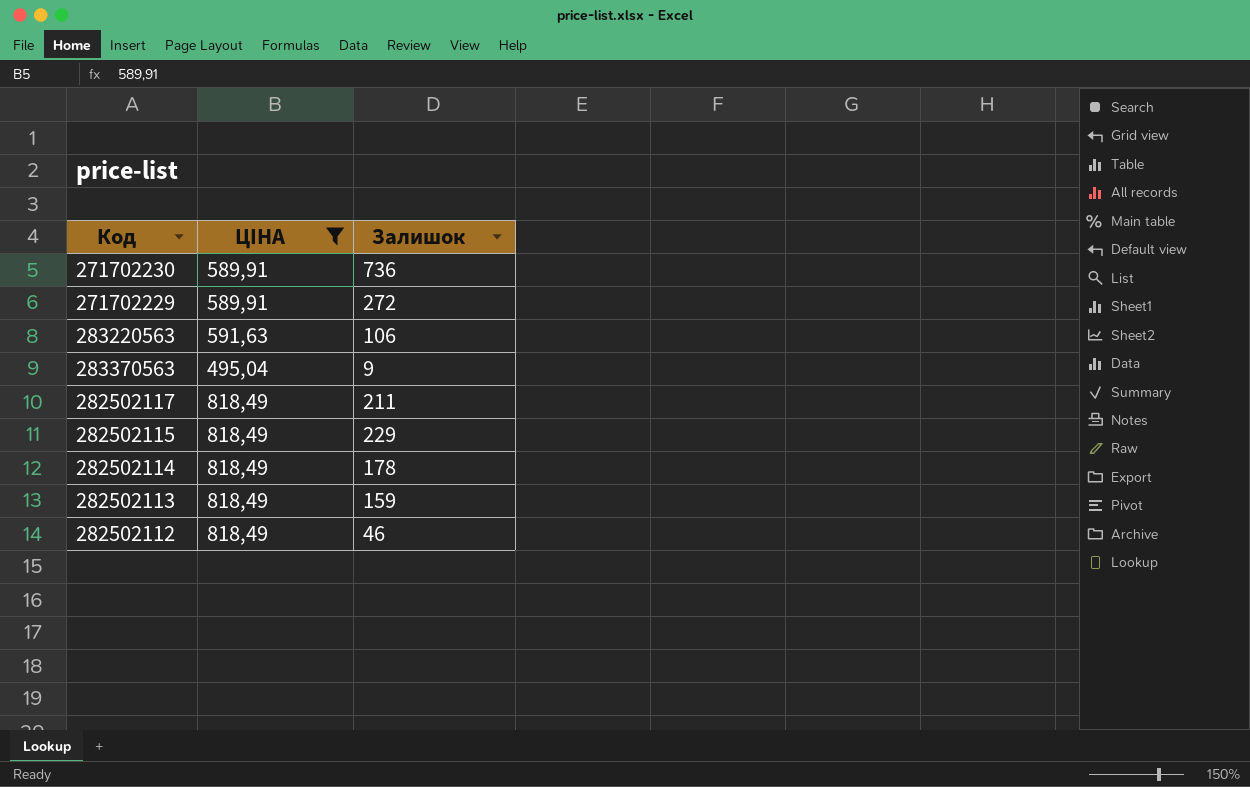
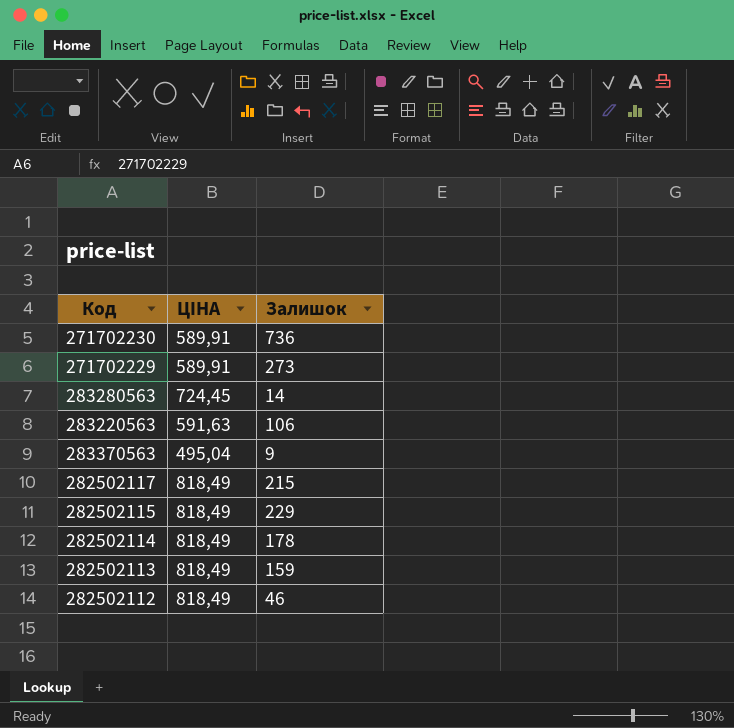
filter: ЦІНА != 724,45 -> none
271702229 | Залишок: 272 -> 273
282502117 | Залишок: 211 -> 215

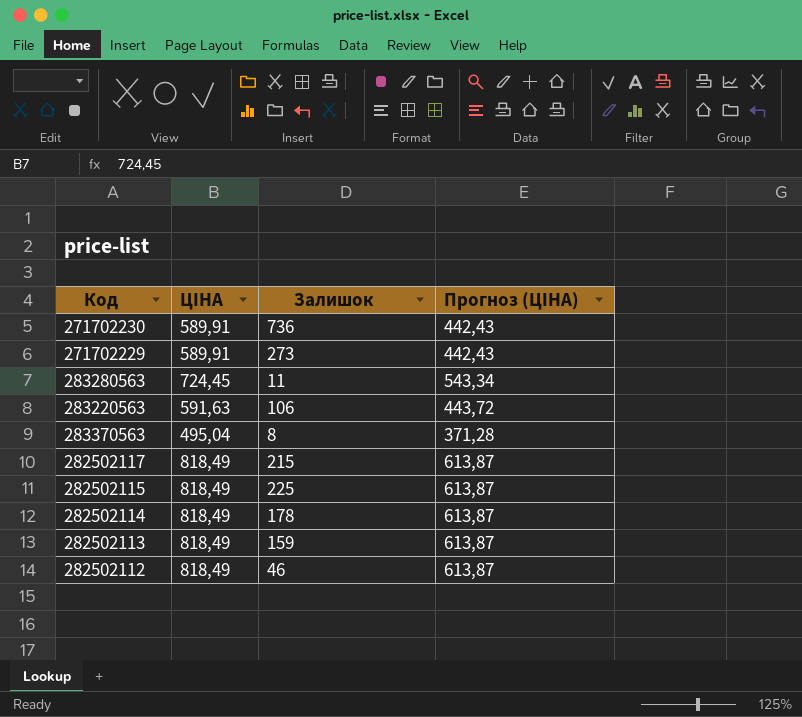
column Прогноз (ЦІНА) | formula: none -> [ЦІНА] * 0,75
283280563 | Залишок: 14 -> 11
283370563 | Залишок: 9 -> 8
282502115 | Залишок: 229 -> 225

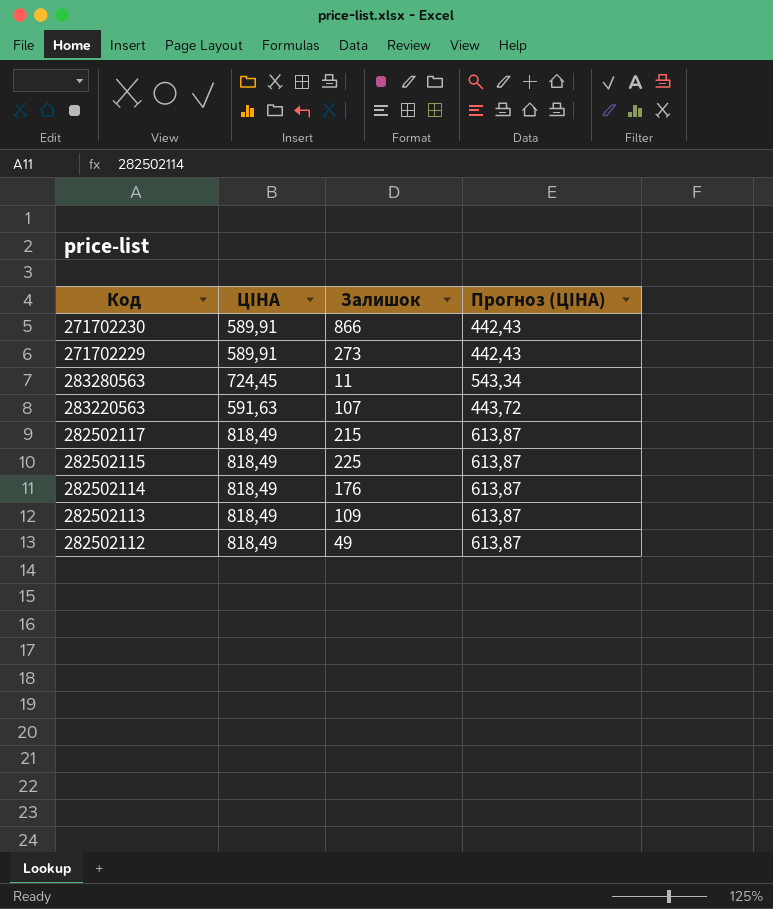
row 283370563: 495,04 | 8 | 371,28 -> none
271702230 | Залишок: 736 -> 866
283220563 | Залишок: 106 -> 107
282502114 | Залишок: 178 -> 176
282502113 | Залишок: 159 -> 109
282502112 | Залишок: 46 -> 49

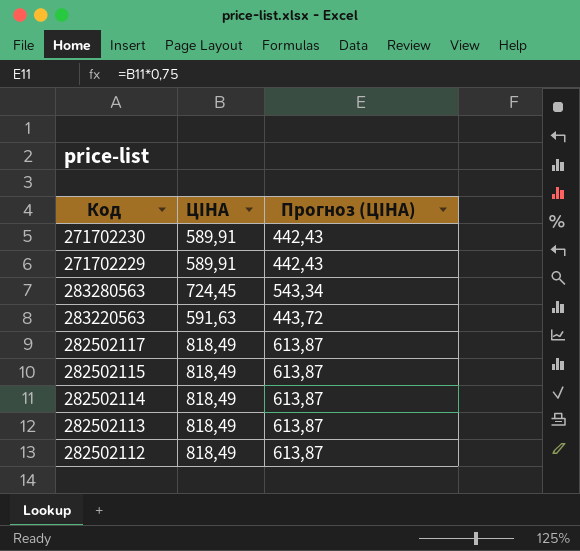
column Залишок | position: 3 -> none

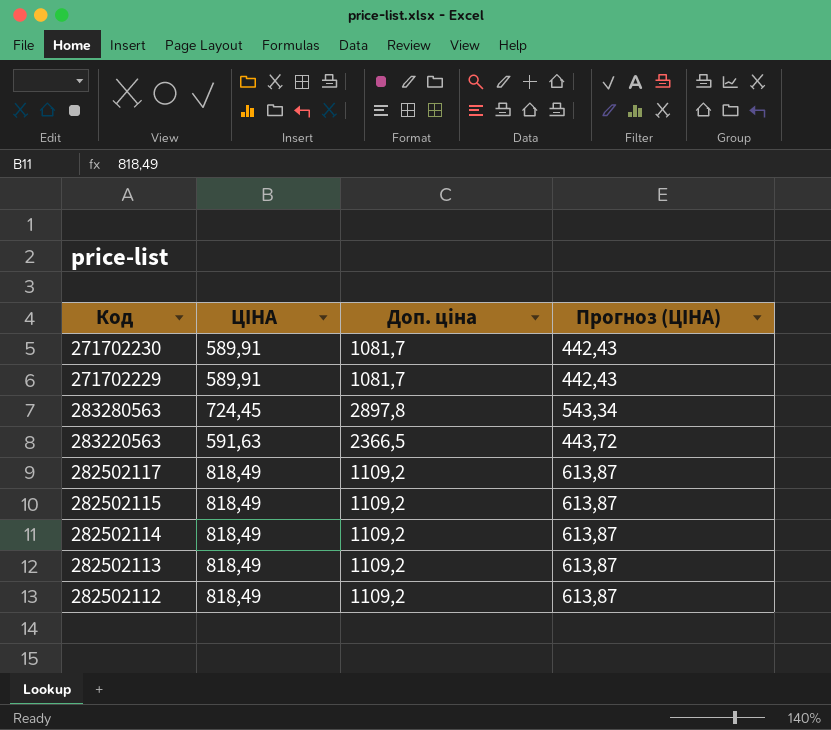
column Доп. ціна | position: none -> 3

